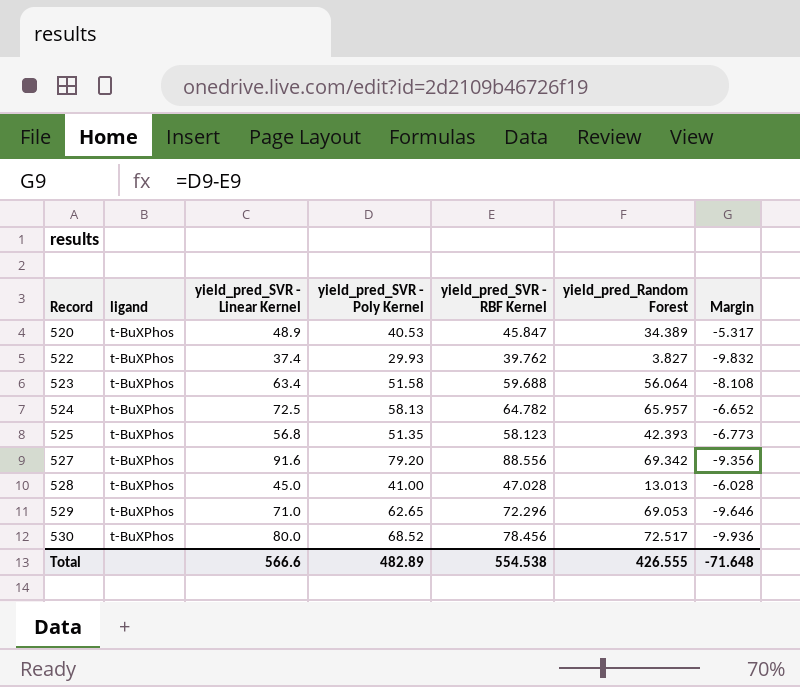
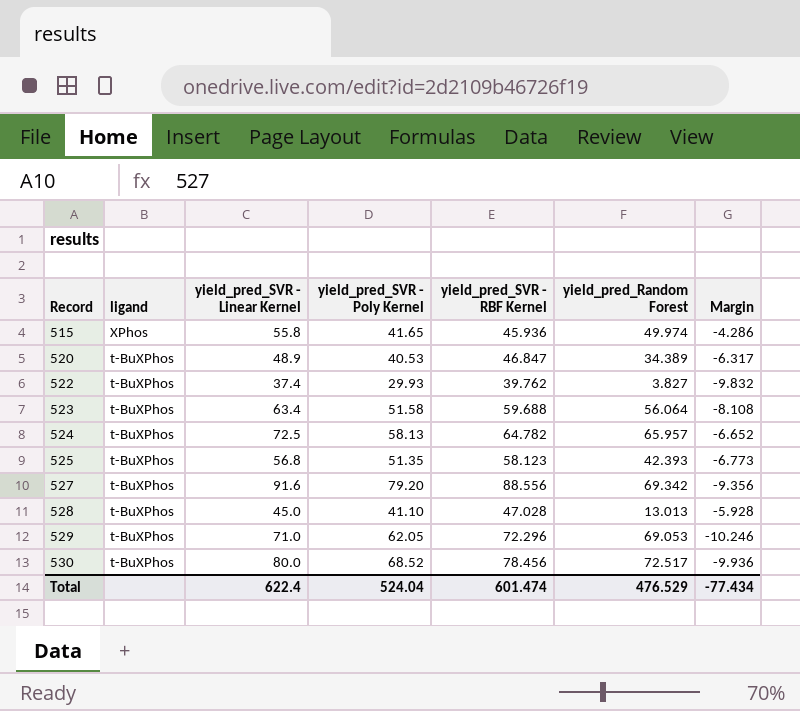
row 515: none -> XPhos | 55.8 | 41.65 | 45.936 | 49.974 | -4.286
520 | yield_pred_SVR - RBF Kernel: 45.847 -> 46.847
520 | Margin: -5.317 -> -6.317
528 | yield_pred_SVR - Poly Kernel: 41.00 -> 41.10
528 | Margin: -6.028 -> -5.928
529 | yield_pred_SVR - Poly Kernel: 62.65 -> 62.05
529 | Margin: -9.646 -> -10.246
Total | yield_pred_SVR - Linear Kernel: 566.6 -> 622.4
Total | yield_pred_SVR - Poly Kernel: 482.89 -> 524.04
Total | yield_pred_SVR - RBF Kernel: 554.538 -> 601.474
Total | yield_pred_Random Forest: 426.555 -> 476.529
Total | Margin: -71.648 -> -77.434

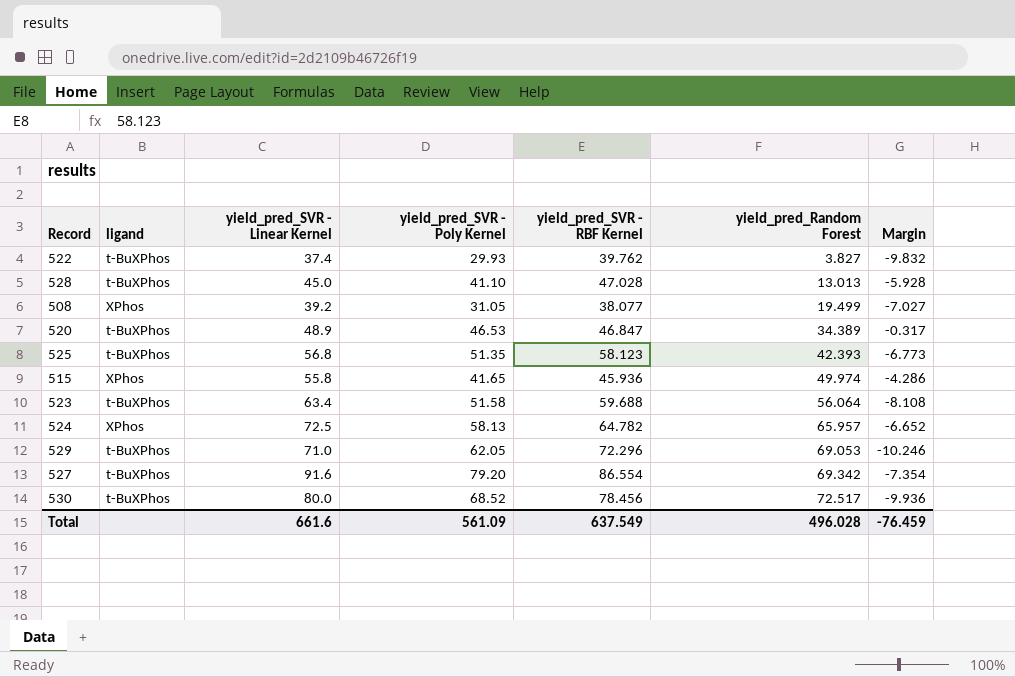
row order: Record ascending -> yield_pred_Random Forest ascending
row 508: none -> XPhos | 39.2 | 31.05 | 38.077 | 19.499 | -7.027
520 | yield_pred_SVR - Poly Kernel: 40.53 -> 46.53
520 | Margin: -6.317 -> -0.317
524 | ligand: t-BuXPhos -> XPhos
527 | yield_pred_SVR - RBF Kernel: 88.556 -> 86.554
527 | Margin: -9.356 -> -7.354
Total | yield_pred_SVR - Linear Kernel: 622.4 -> 661.6
Total | yield_pred_SVR - Poly Kernel: 524.04 -> 561.09
Total | yield_pred_SVR - RBF Kernel: 601.474 -> 637.549
Total | yield_pred_Random Forest: 476.529 -> 496.028
Total | Margin: -77.434 -> -76.459

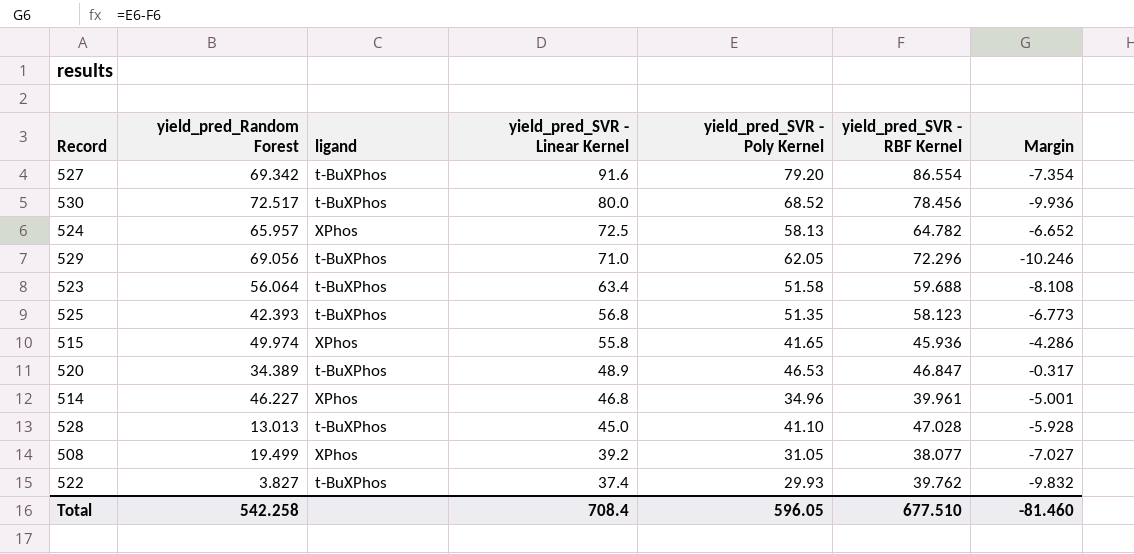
row order: yield_pred_Random Forest ascending -> yield_pred_SVR - Linear Kernel descending
column yield_pred_Random Forest | position: 6 -> 2
529 | yield_pred_Random Forest: 69.053 -> 69.056
row 514: none -> 46.227 | XPhos | 46.8 | 34.96 | 39.961 | -5.001
Total | yield_pred_Random Forest: 496.028 -> 542.258
Total | yield_pred_SVR - Linear Kernel: 661.6 -> 708.4
Total | yield_pred_SVR - Poly Kernel: 561.09 -> 596.05
Total | yield_pred_SVR - RBF Kernel: 637.549 -> 677.510
Total | Margin: -76.459 -> -81.460

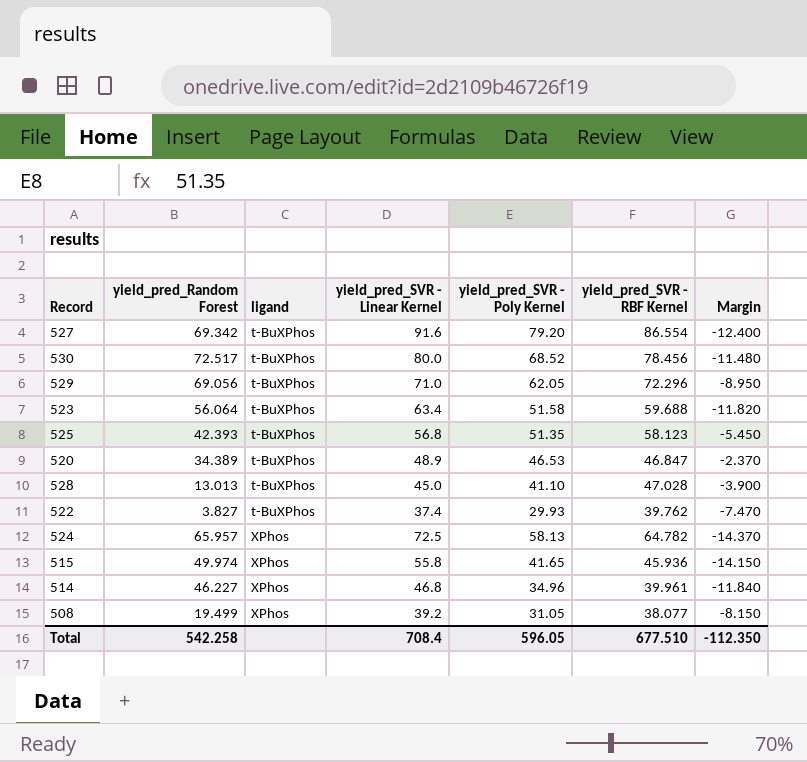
row order: yield_pred_SVR - Linear Kernel descending -> ligand ascending
column Margin | formula: [yield_pred_SVR - Poly Kernel] - [yield_pred_SVR - RBF Kernel] -> [yield_pred_SVR - Poly Kernel] - [yield_pred_SVR - Linear Kernel]
Total | Margin: -81.460 -> -112.350

